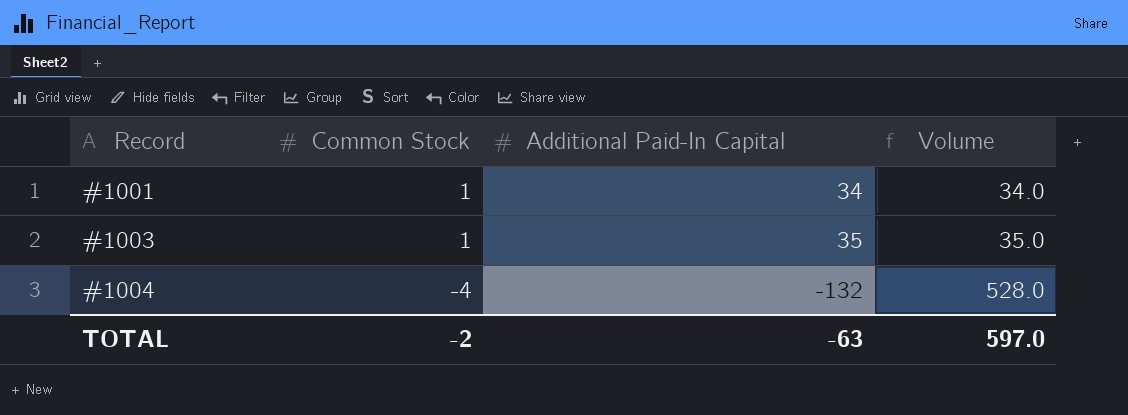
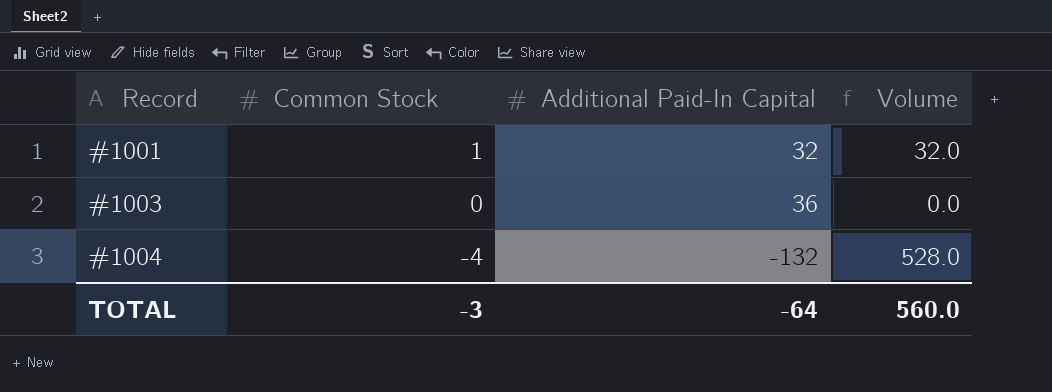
#1001 | Additional Paid-In Capital: 34 -> 32
#1001 | Volume: 34.0 -> 32.0
#1003 | Common Stock: 1 -> 0
#1003 | Additional Paid-In Capital: 35 -> 36
#1003 | Volume: 35.0 -> 0.0
TOTAL | Common Stock: -2 -> -3
TOTAL | Additional Paid-In Capital: -63 -> -64
TOTAL | Volume: 597.0 -> 560.0

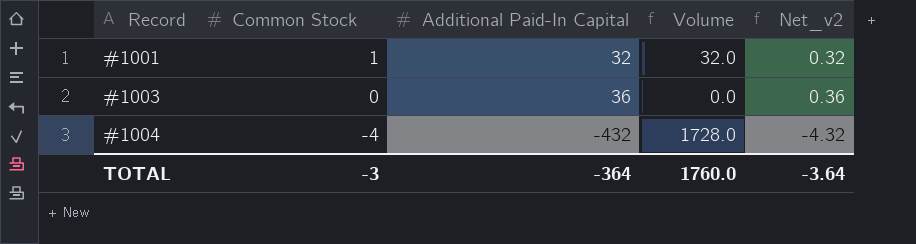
column Net_v2 | formula: none -> [Additional Paid-In Capital] * 0.01
#1004 | Additional Paid-In Capital: -132 -> -432
#1004 | Volume: 528.0 -> 1728.0
TOTAL | Additional Paid-In Capital: -64 -> -364
TOTAL | Volume: 560.0 -> 1760.0

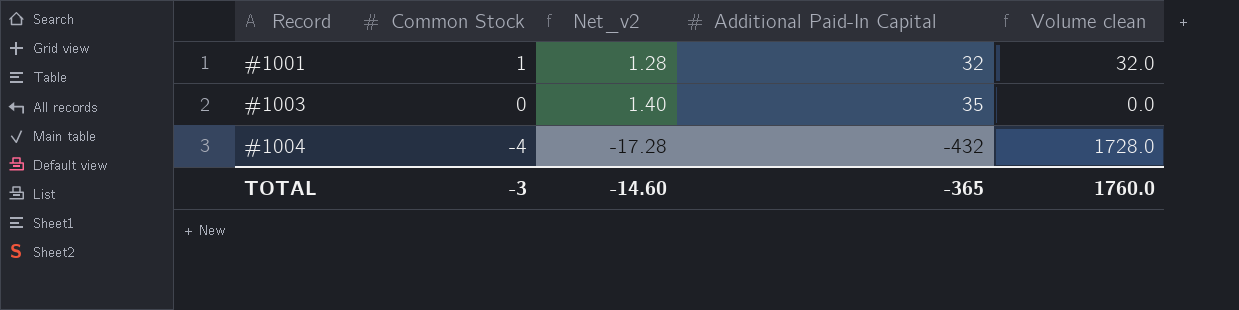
column Net_v2 | formula: [Additional Paid-In Capital] * 0.01 -> [Additional Paid-In Capital] * 0.04
column Net_v2 | position: 5 -> 3
column name: Volume -> Volume clean
#1003 | Additional Paid-In Capital: 36 -> 35
TOTAL | Net_v2: -3.64 -> -14.60
TOTAL | Additional Paid-In Capital: -364 -> -365

